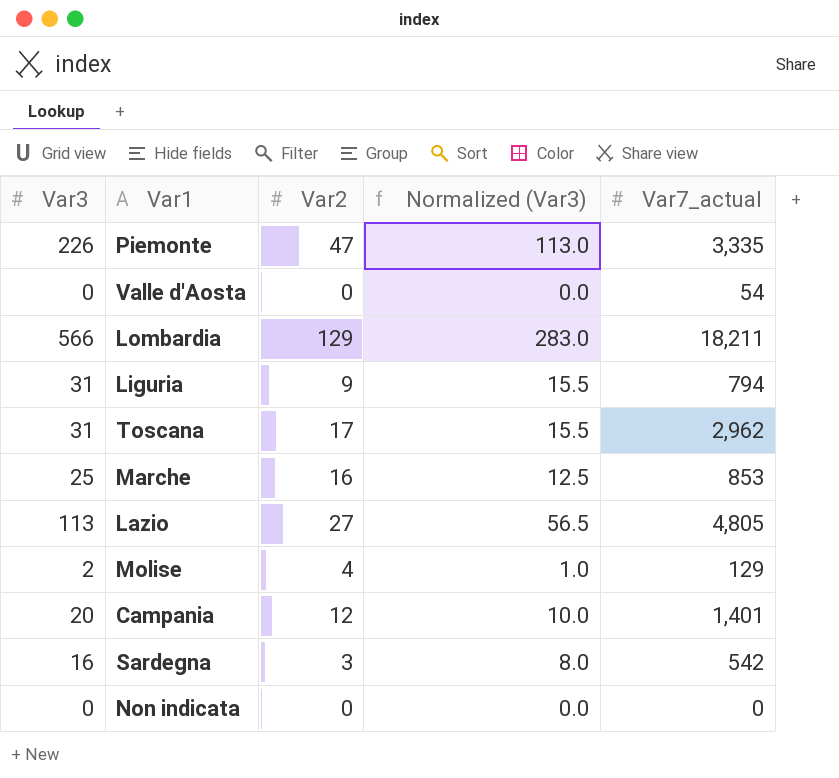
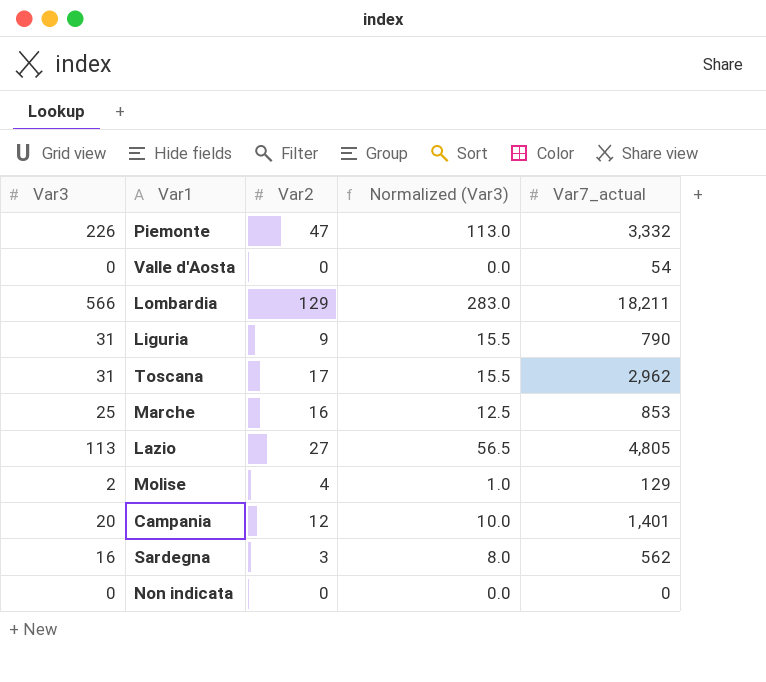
Piemonte | Var7_actual: 3,335 -> 3,332
Liguria | Var7_actual: 794 -> 790
Sardegna | Var7_actual: 542 -> 562

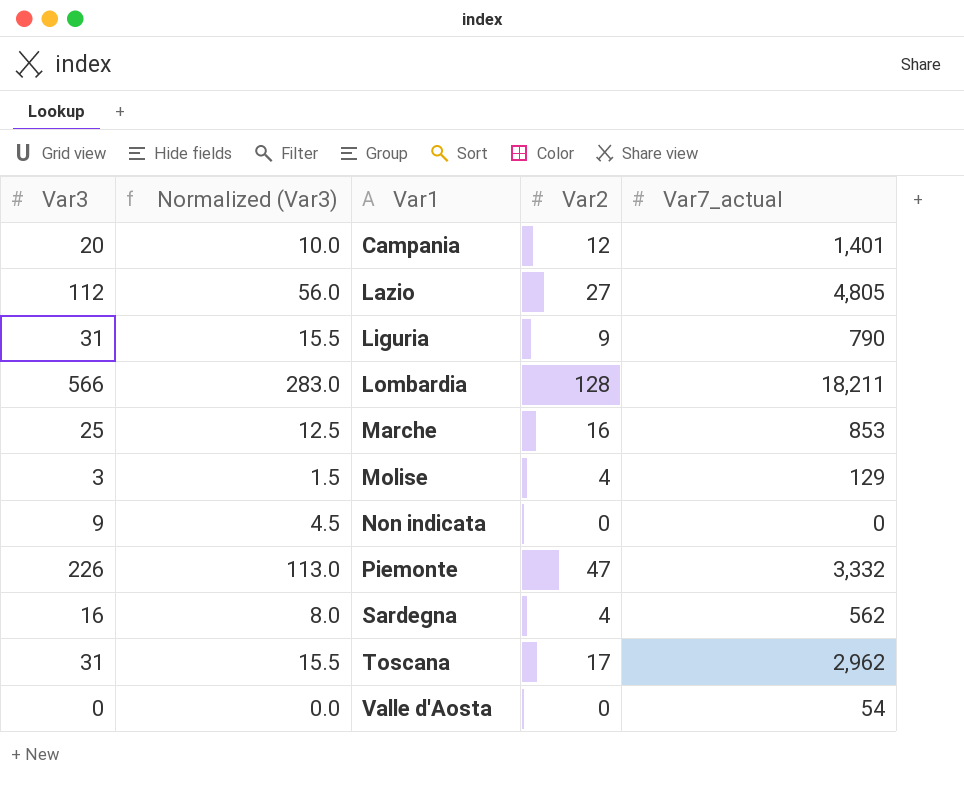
row order: none -> Var1 ascending
column Normalized (Var3) | position: 4 -> 2
Lazio | Var3: 113 -> 112
Lazio | Normalized (Var3): 56.5 -> 56.0
Lombardia | Var2: 129 -> 128
Molise | Var3: 2 -> 3
Molise | Normalized (Var3): 1.0 -> 1.5
Non indicata | Var3: 0 -> 9
Non indicata | Normalized (Var3): 0.0 -> 4.5
Sardegna | Var2: 3 -> 4

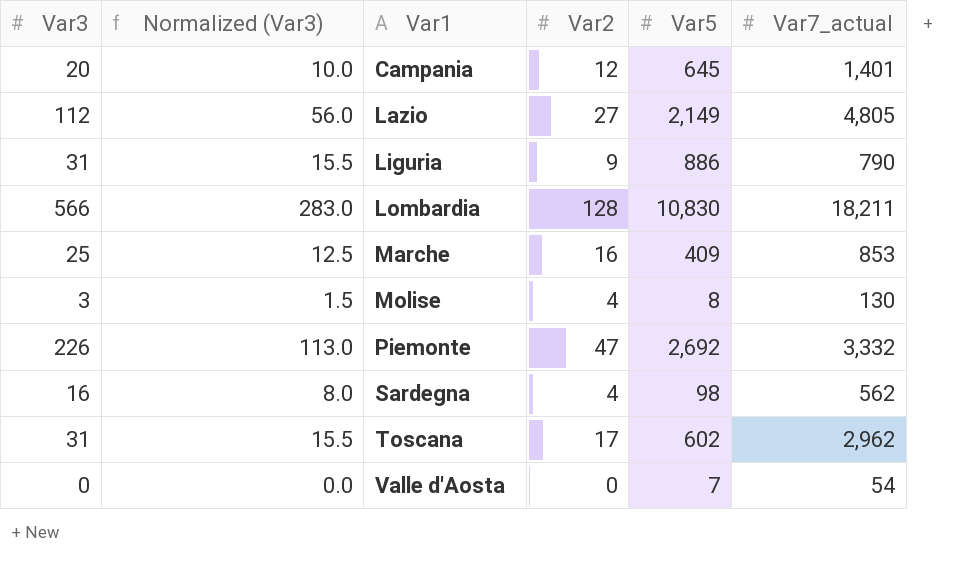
column Var5 | position: none -> 5
row Non indicata: 9 | 4.5 | 0 | 0 -> none
Molise | Var7_actual: 129 -> 130

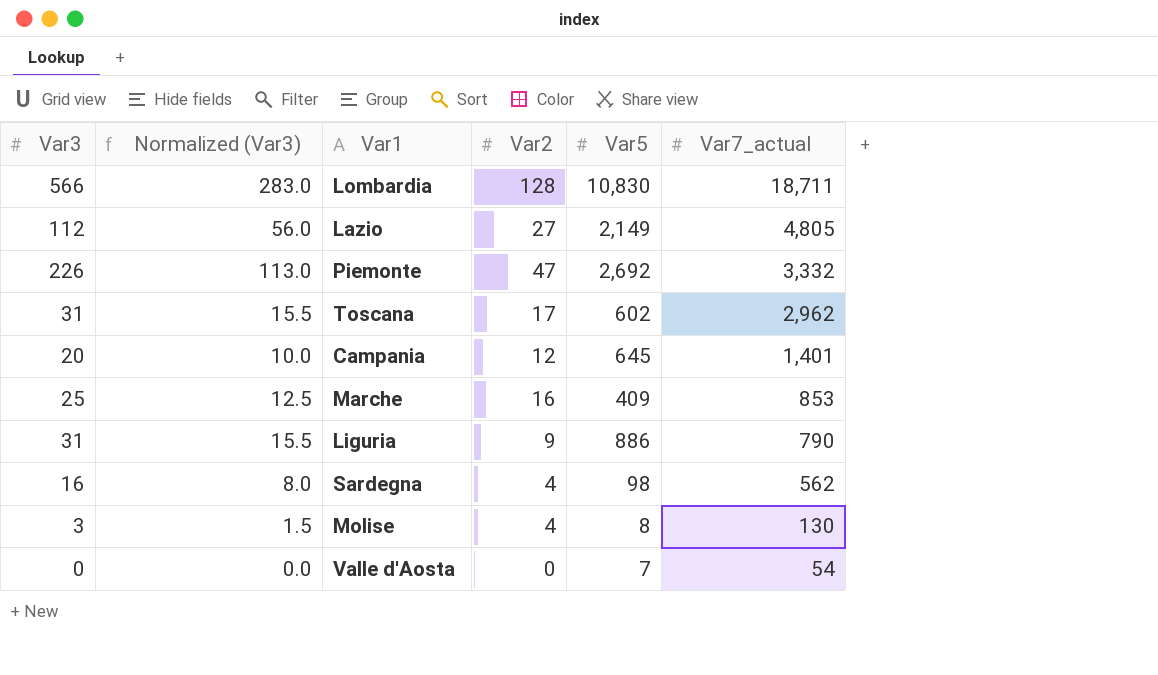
row order: Var1 ascending -> Var7_actual descending
Lombardia | Var7_actual: 18,211 -> 18,711

